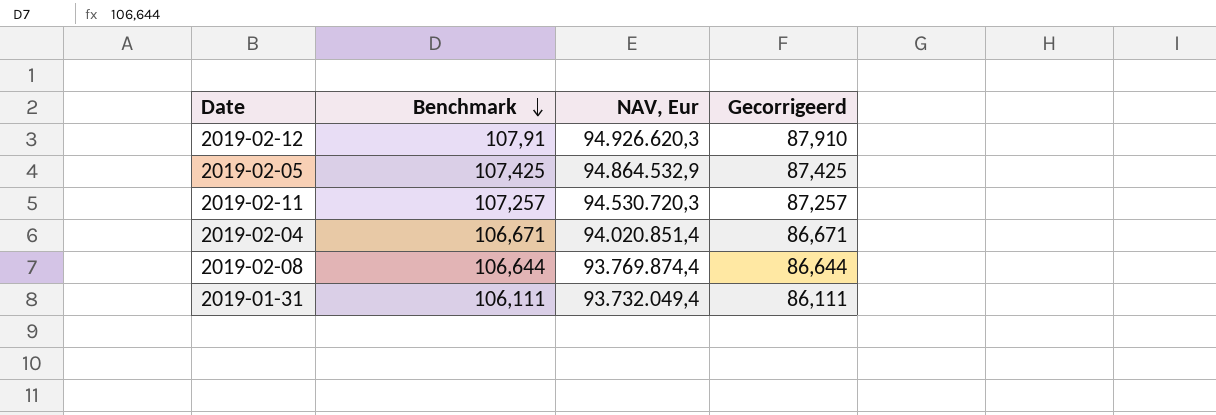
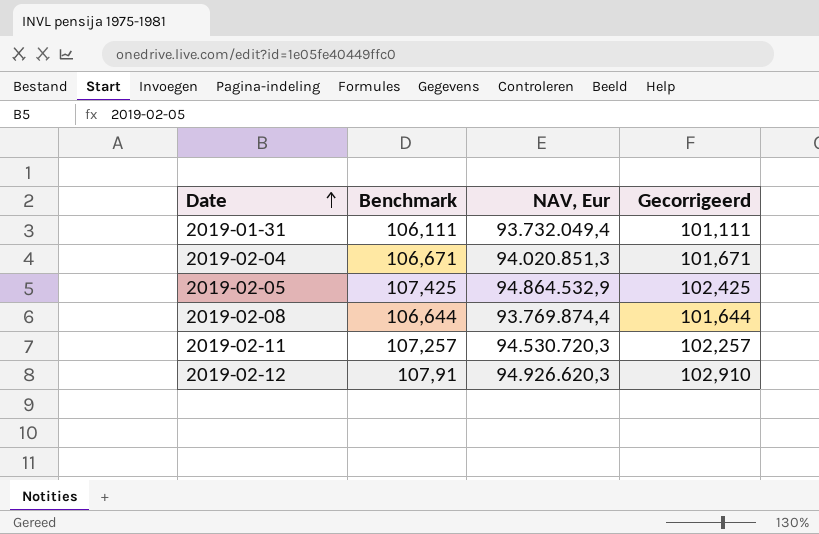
row order: Benchmark descending -> Date ascending
column Gecorrigeerd | formula: [Benchmark] - 20 -> [Benchmark] - 5
2019-02-04 | NAV, Eur: 94.020.851,4 -> 94.020.851,3

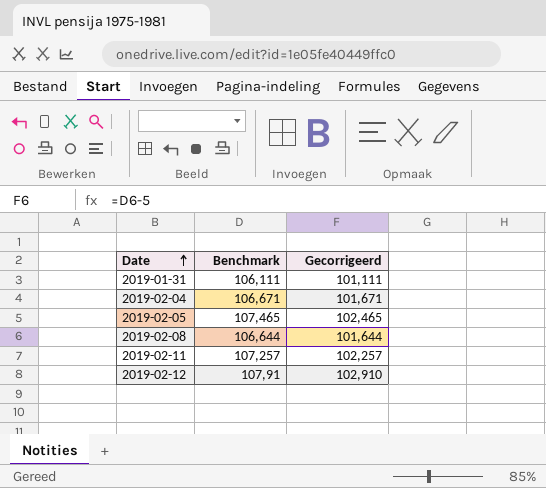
column NAV, Eur | position: 3 -> none
2019-02-05 | Benchmark: 107,425 -> 107,465
2019-02-05 | Gecorrigeerd: 102,425 -> 102,465

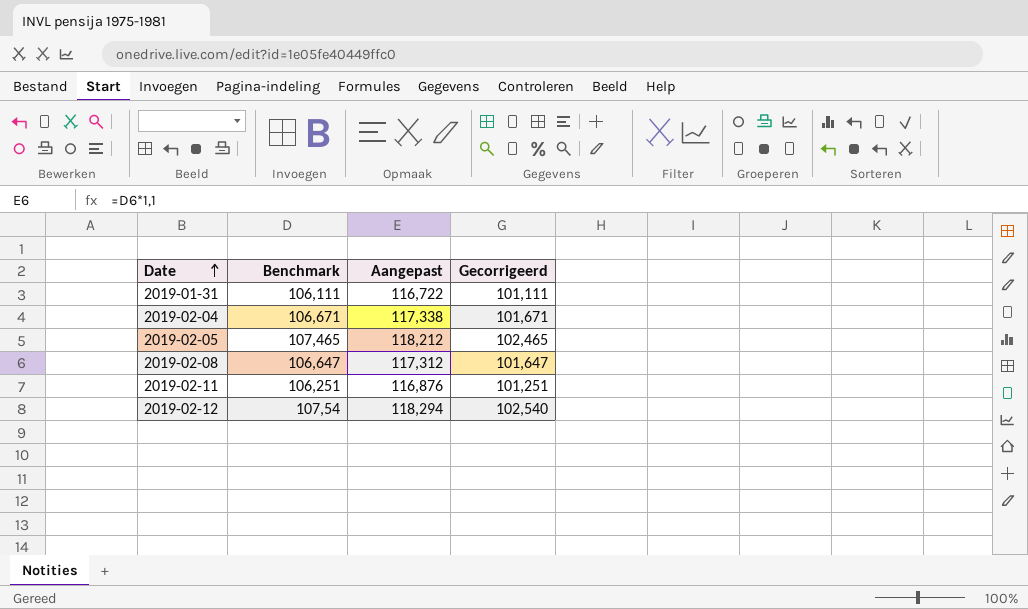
column Aangepast | formula: none -> [Benchmark] * 1,1
2019-02-08 | Benchmark: 106,644 -> 106,647
2019-02-08 | Gecorrigeerd: 101,644 -> 101,647
2019-02-11 | Benchmark: 107,257 -> 106,251
2019-02-11 | Gecorrigeerd: 102,257 -> 101,251
2019-02-12 | Benchmark: 107,91 -> 107,54
2019-02-12 | Gecorrigeerd: 102,910 -> 102,540

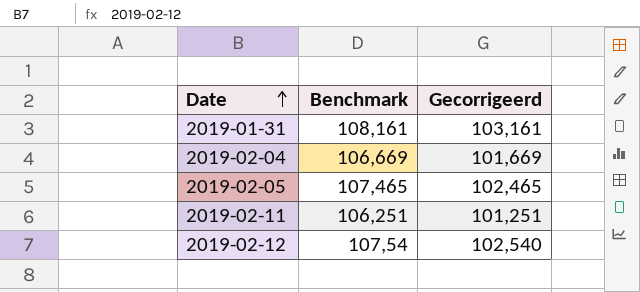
column Aangepast | formula: [Benchmark] * 1,1 -> none
row 2019-02-08: 106,647 | 117,312 | 101,647 -> none
2019-01-31 | Benchmark: 106,111 -> 108,161
2019-01-31 | Gecorrigeerd: 101,111 -> 103,161
2019-02-04 | Benchmark: 106,671 -> 106,669
2019-02-04 | Gecorrigeerd: 101,671 -> 101,669

